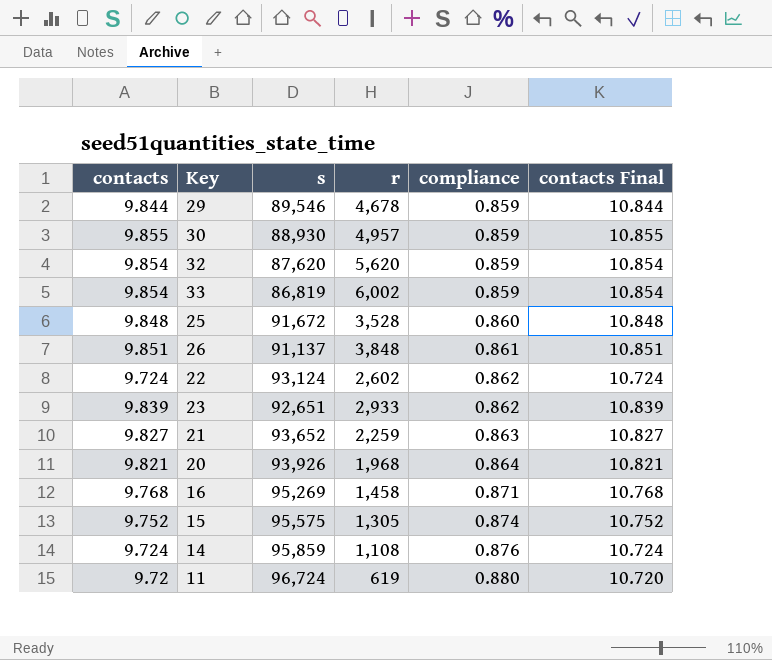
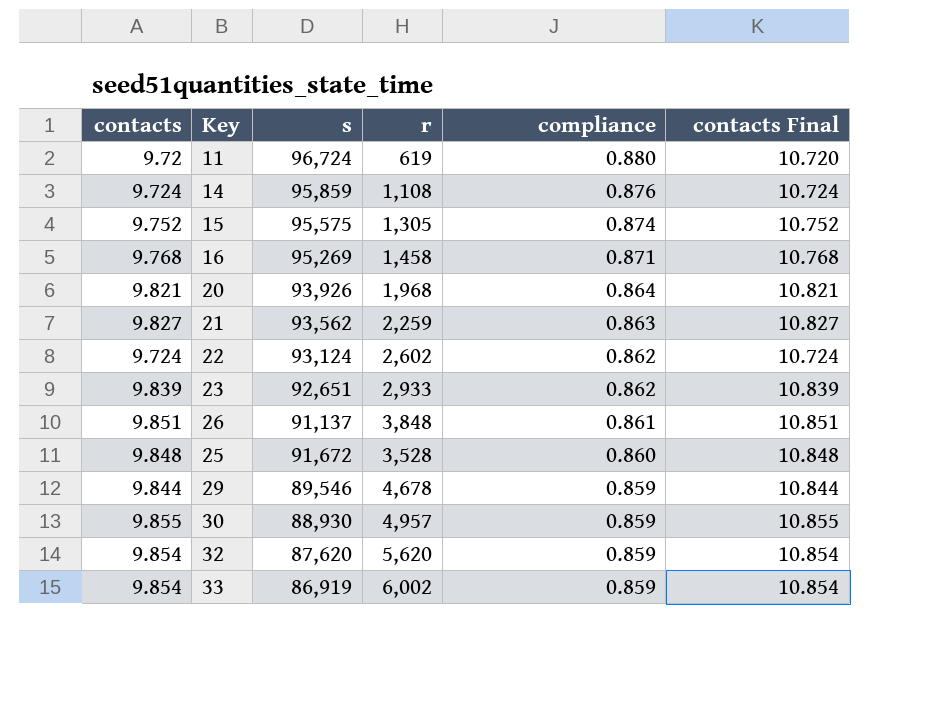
row order: compliance ascending -> compliance descending
21 | s: 93,652 -> 93,562
33 | s: 86,819 -> 86,919

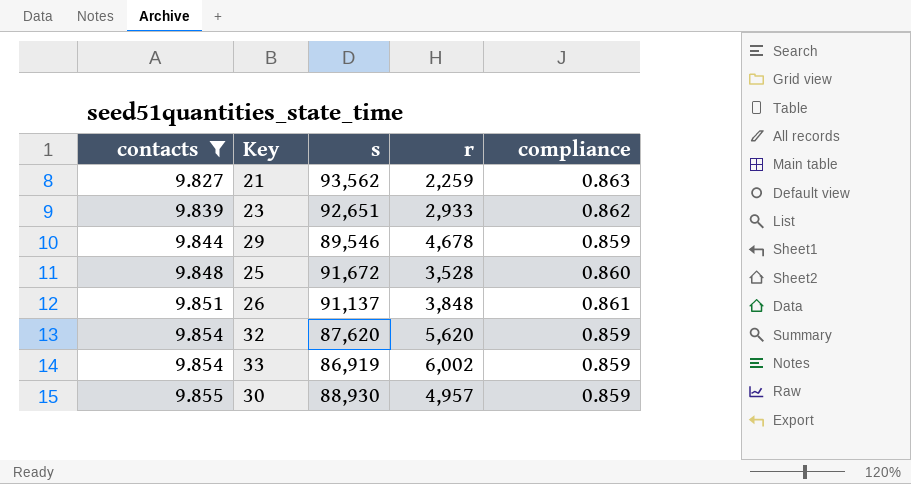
filter: none -> contacts >= 9.827
row order: compliance descending -> contacts ascending
column contacts Final | formula: [contacts] + 1 -> none

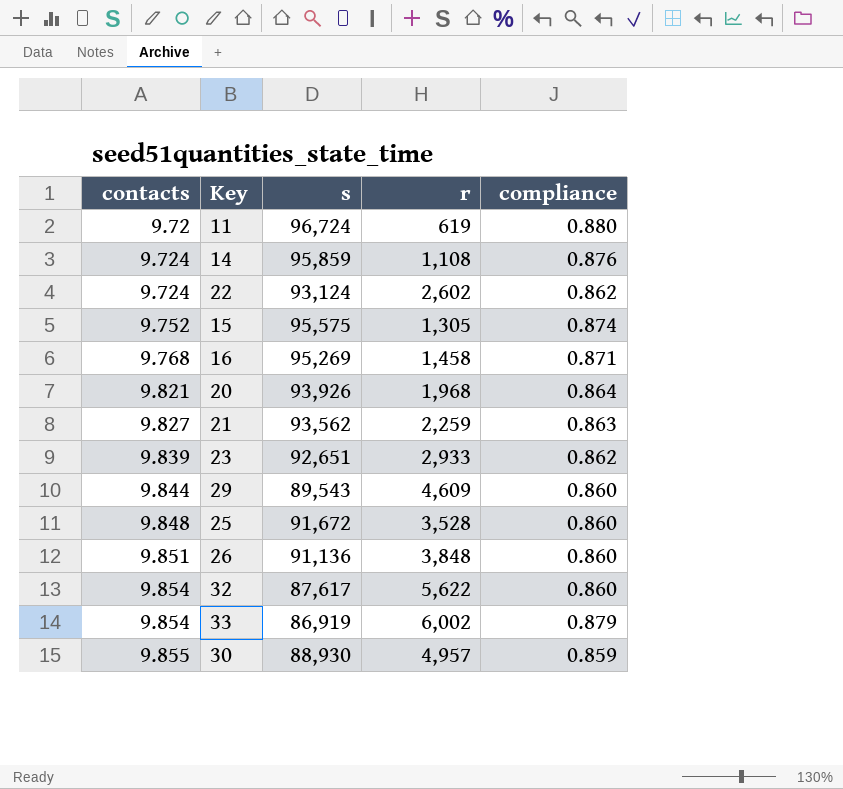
filter: contacts >= 9.827 -> none
29 | s: 89,546 -> 89,543
29 | r: 4,678 -> 4,609
29 | compliance: 0.859 -> 0.860
26 | s: 91,137 -> 91,136
26 | compliance: 0.861 -> 0.860
32 | s: 87,620 -> 87,617
32 | r: 5,620 -> 5,622
32 | compliance: 0.859 -> 0.860
33 | compliance: 0.859 -> 0.879

